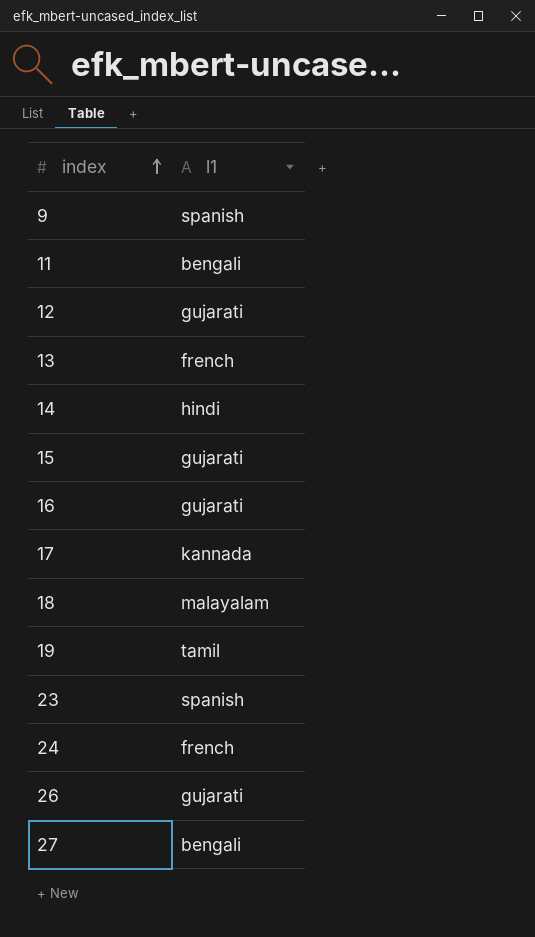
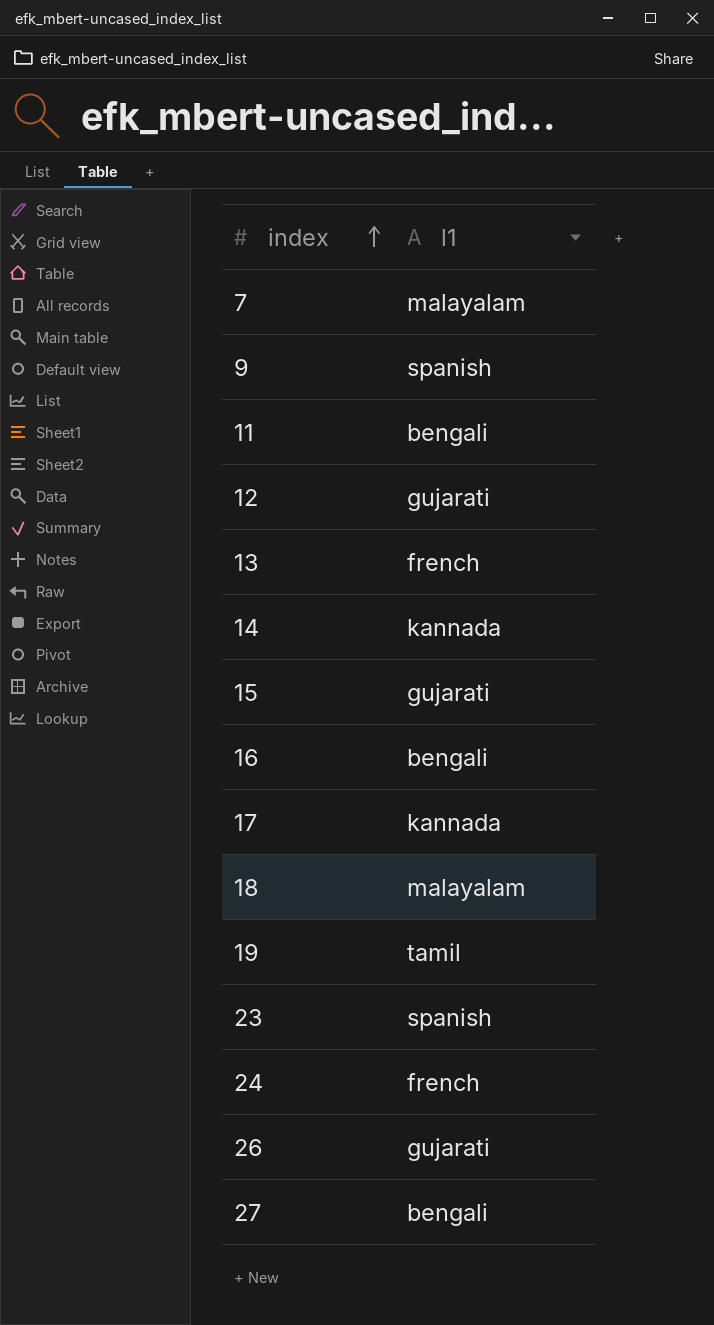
row 7: none -> malayalam
14 | l1: hindi -> kannada
16 | l1: gujarati -> bengali

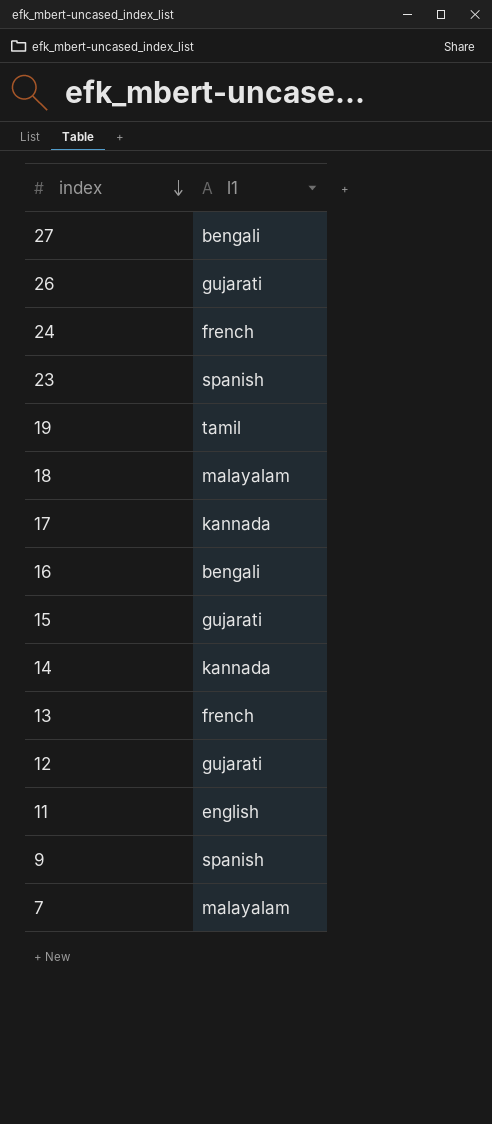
row order: index ascending -> index descending
11 | l1: bengali -> english

